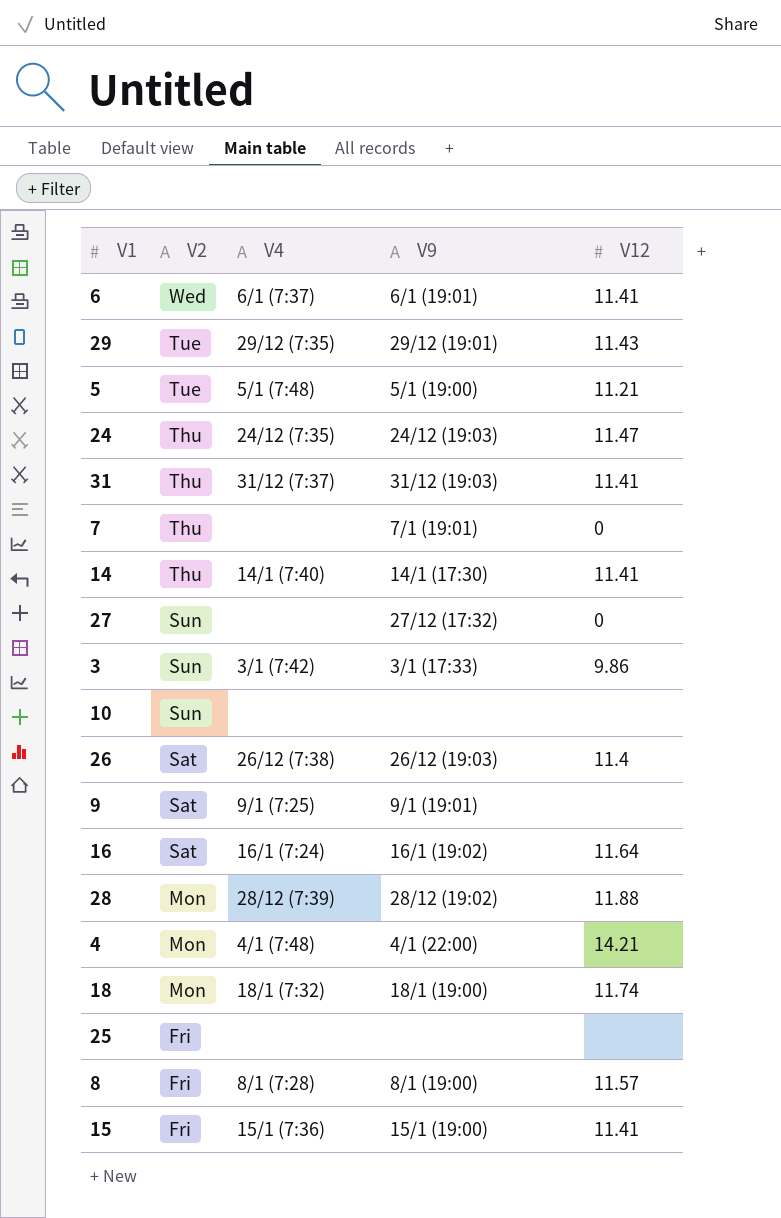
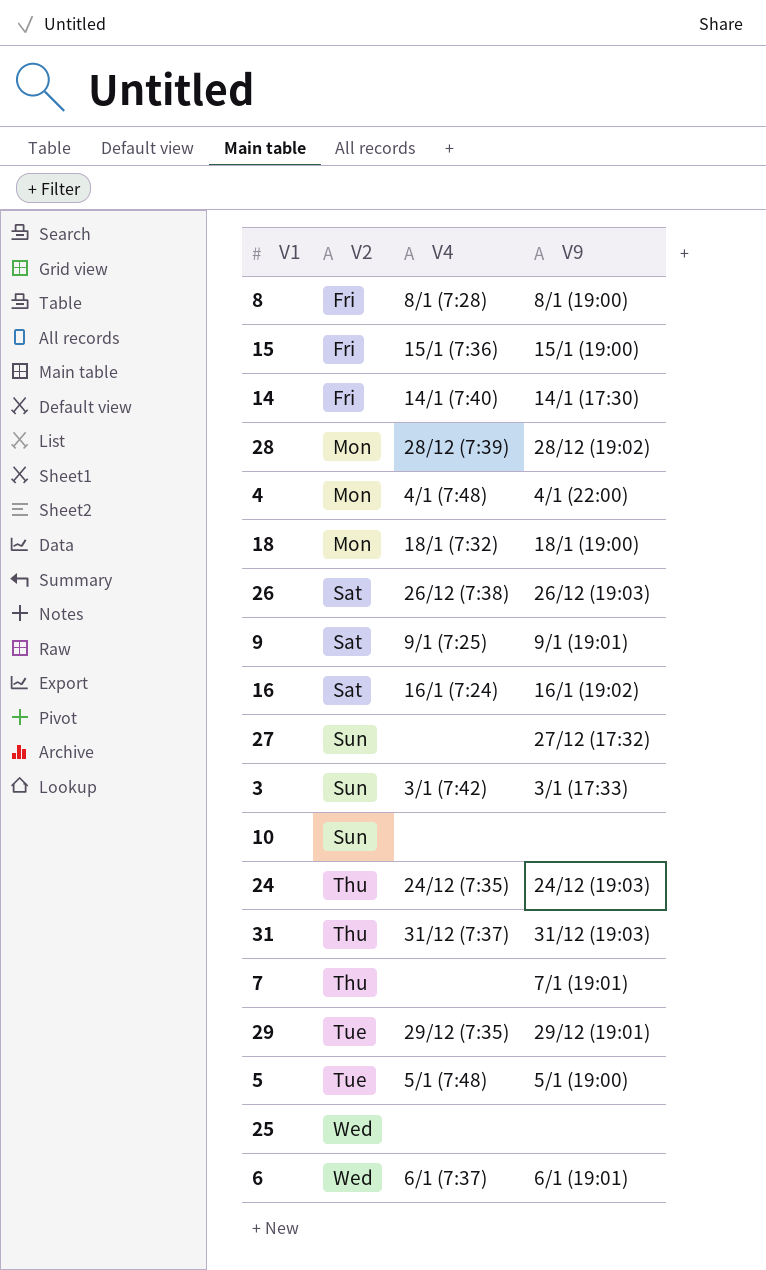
row order: V2 descending -> V2 ascending
column V12 | position: 5 -> none
14 | V2: Thu -> Fri
25 | V2: Fri -> Wed

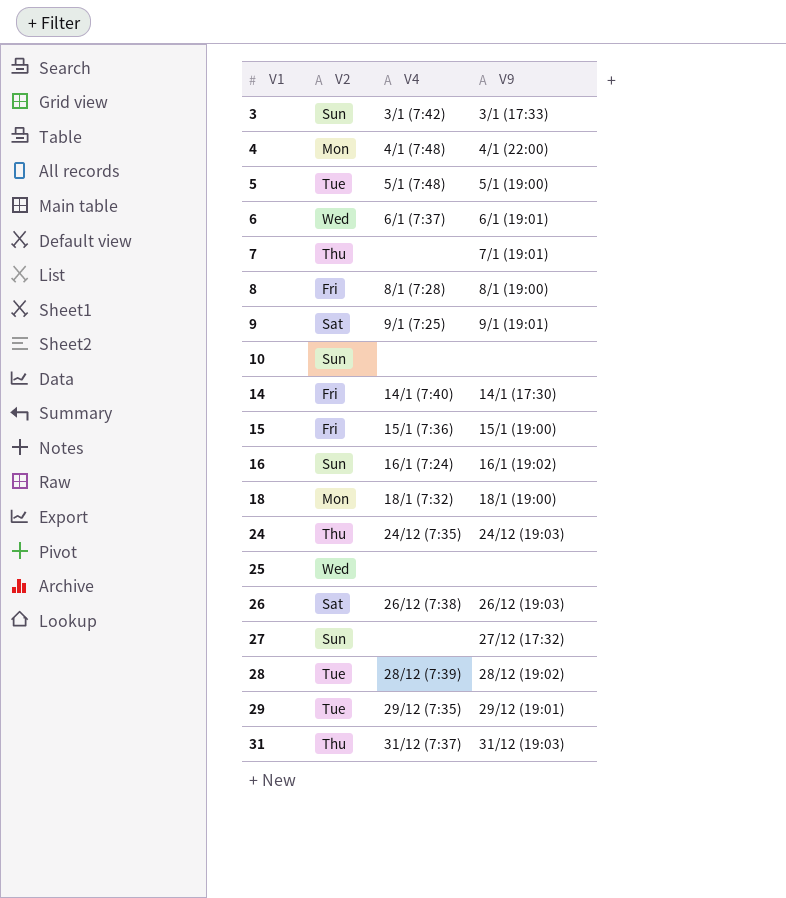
row order: V2 ascending -> V1 ascending
16 | V2: Sat -> Sun
28 | V2: Mon -> Tue

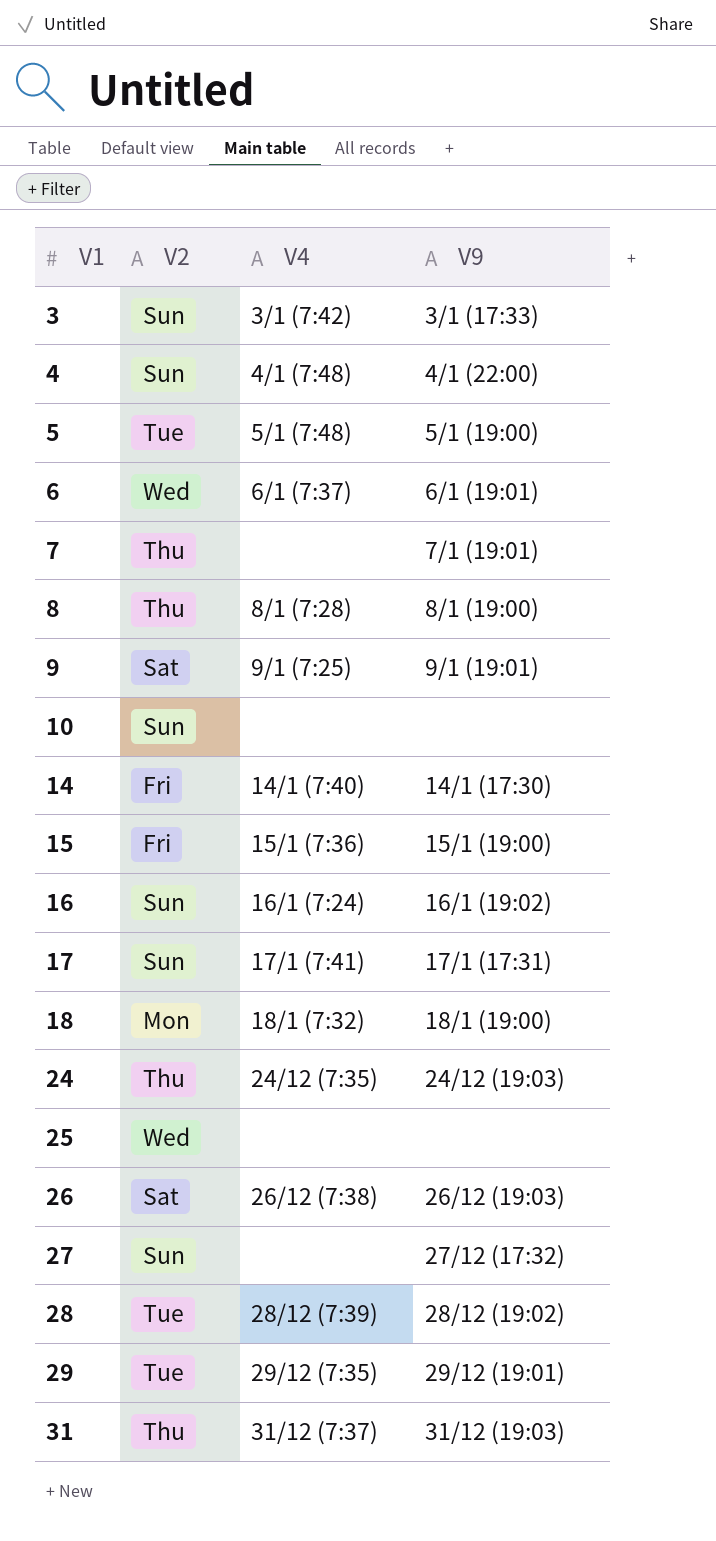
4 | V2: Mon -> Sun
8 | V2: Fri -> Thu
row 17: none -> Sun | 17/1 (7:41) | 17/1 (17:31)

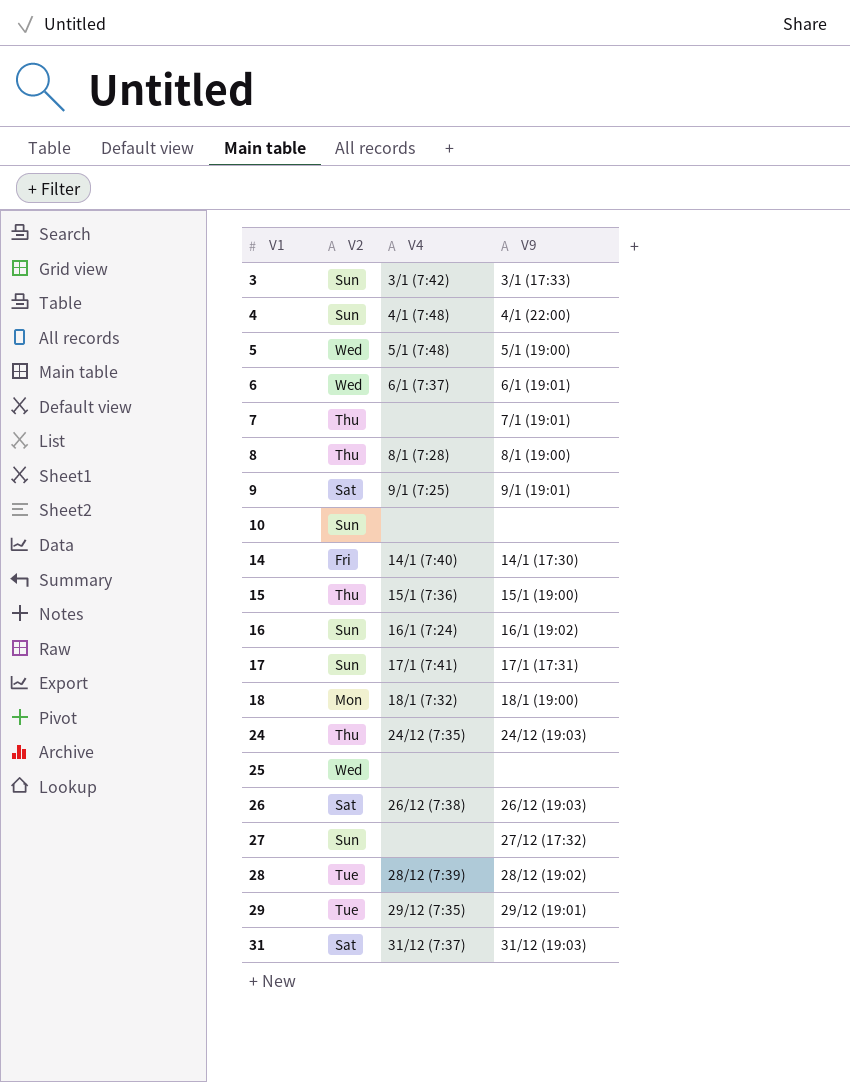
5 | V2: Tue -> Wed
15 | V2: Fri -> Thu
31 | V2: Thu -> Sat

